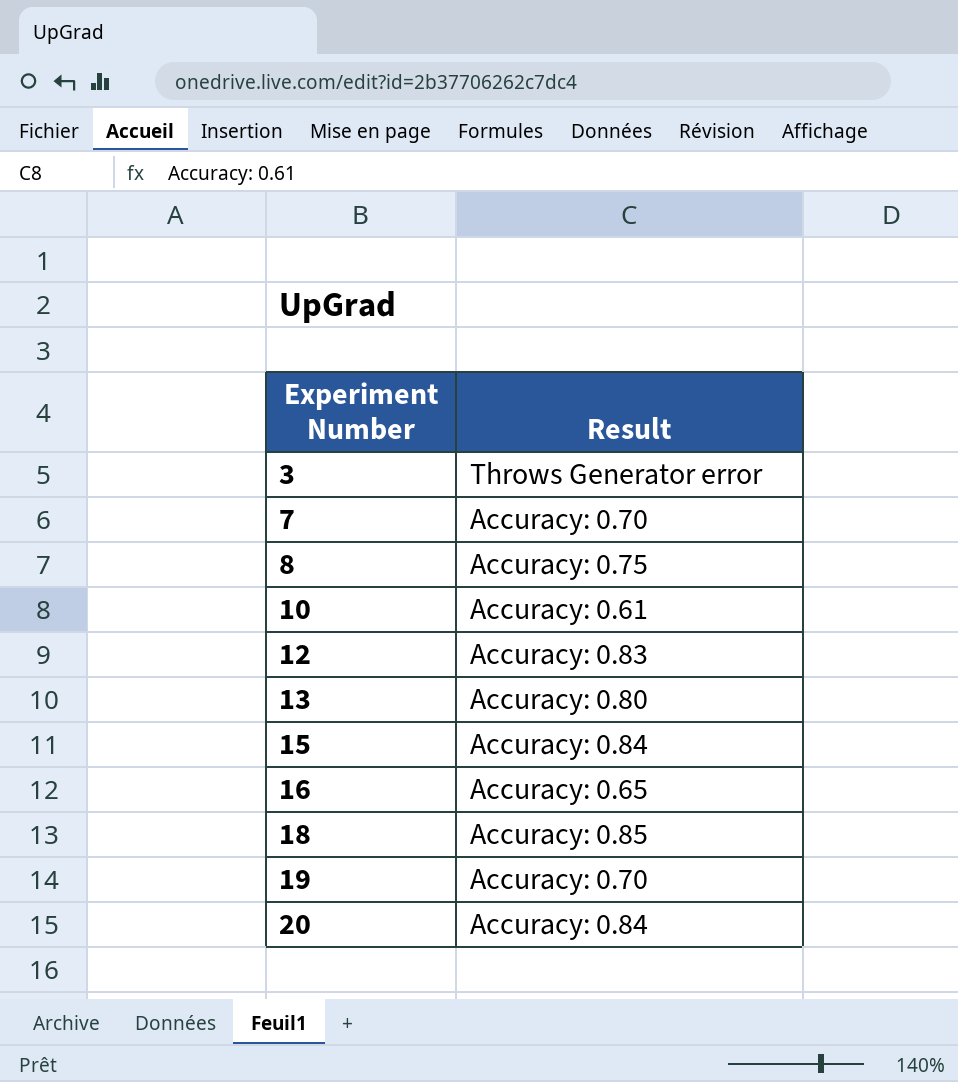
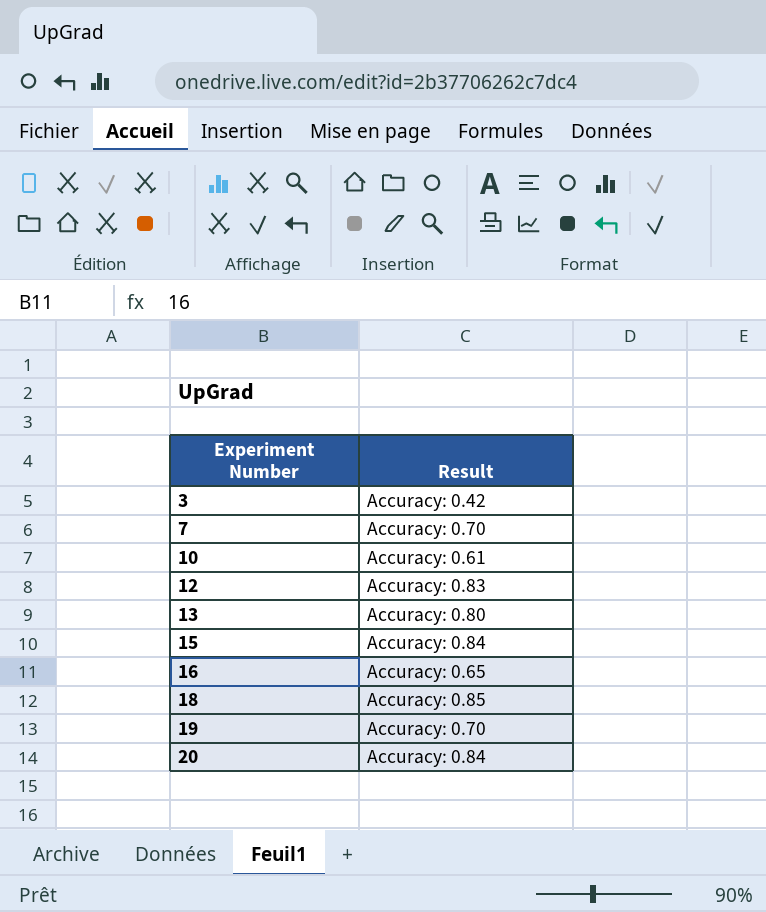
row 8: Accuracy: 0.75 -> none
3 | Result: Throws Generator error -> Accuracy: 0.42

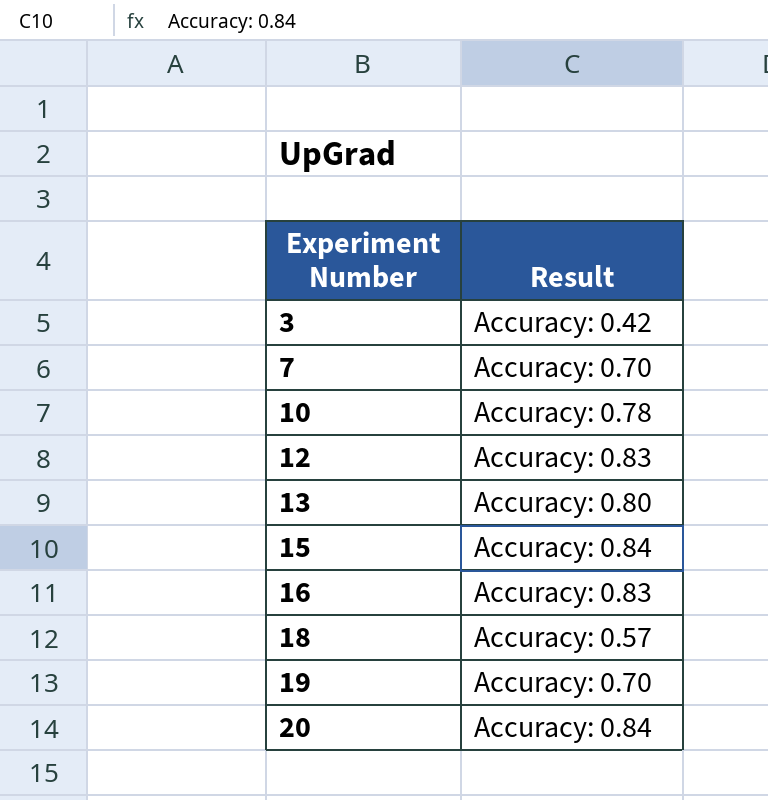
10 | Result: Accuracy: 0.61 -> Accuracy: 0.78
16 | Result: Accuracy: 0.65 -> Accuracy: 0.83
18 | Result: Accuracy: 0.85 -> Accuracy: 0.57

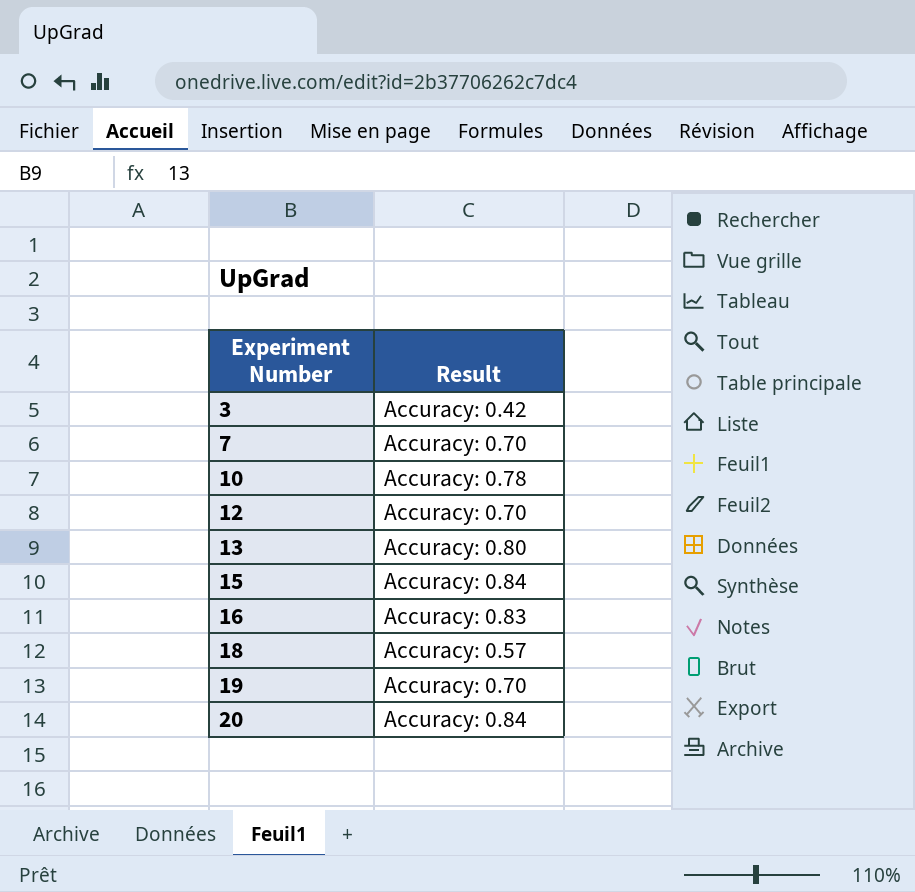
12 | Result: Accuracy: 0.83 -> Accuracy: 0.70

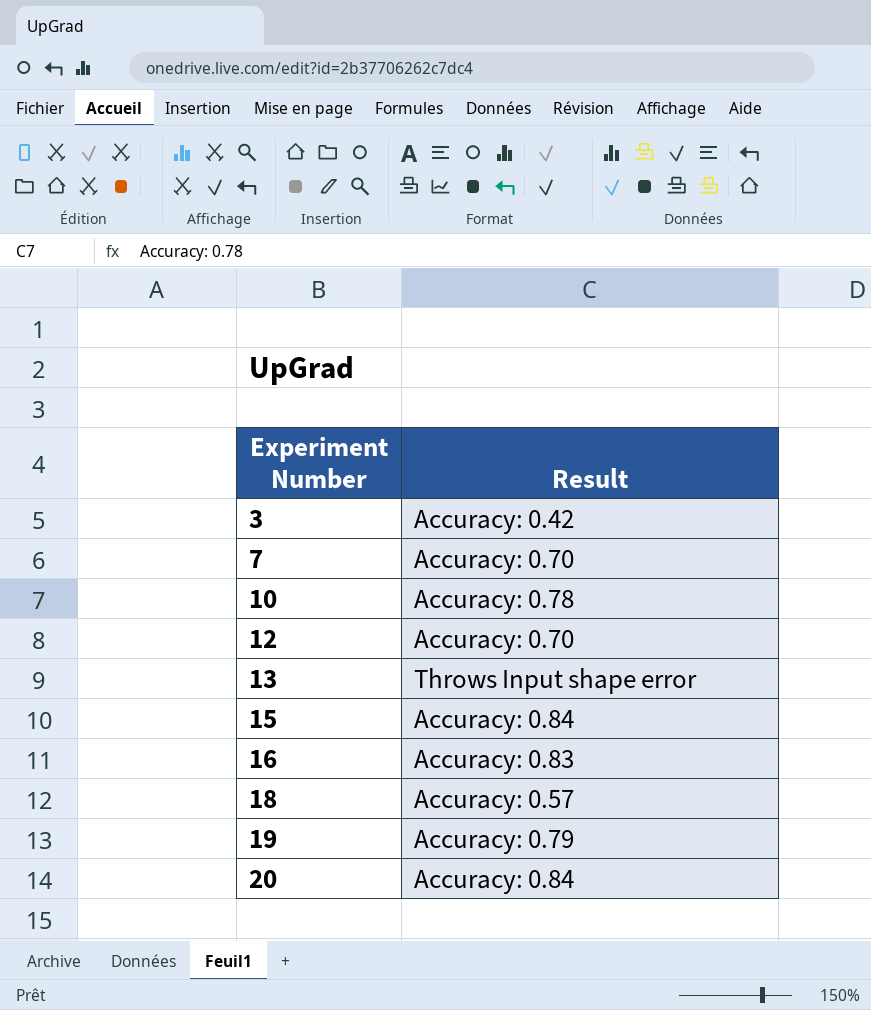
13 | Result: Accuracy: 0.80 -> Throws Input shape error
19 | Result: Accuracy: 0.70 -> Accuracy: 0.79

